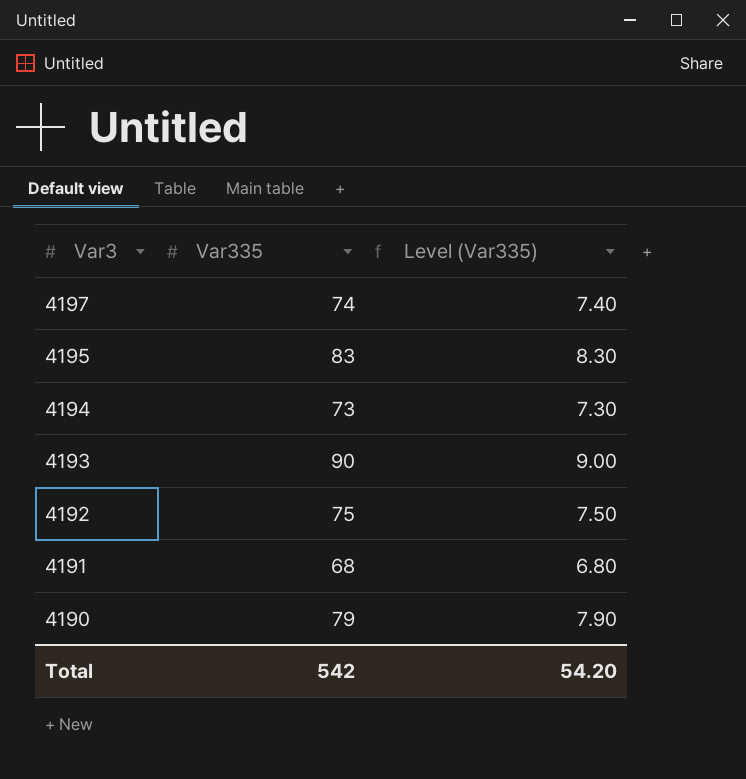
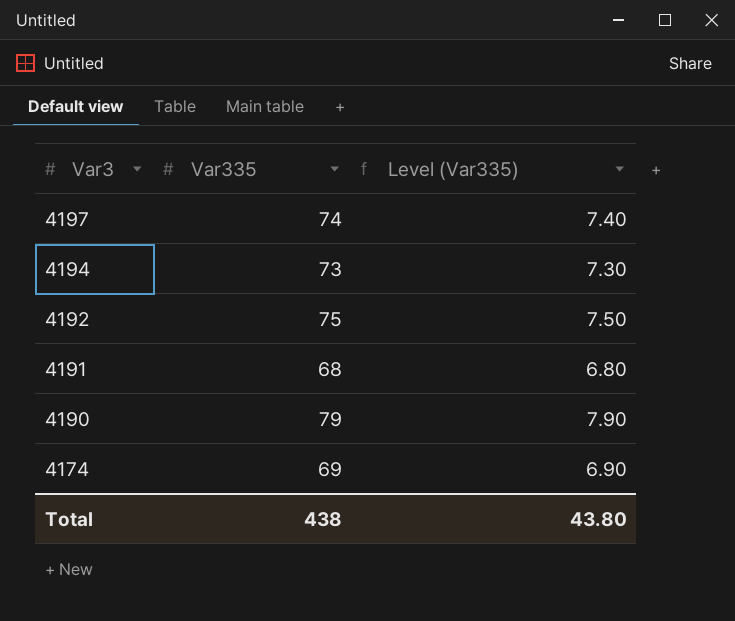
row 4195: 83 | 8.30 -> none
row 4193: 90 | 9.00 -> none
row 4174: none -> 69 | 6.90
Total | Var335: 542 -> 438
Total | Level (Var335): 54.20 -> 43.80

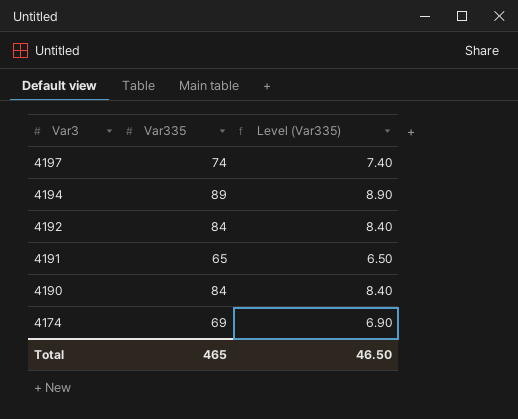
4194 | Var335: 73 -> 89
4194 | Level (Var335): 7.30 -> 8.90
4192 | Var335: 75 -> 84
4192 | Level (Var335): 7.50 -> 8.40
4191 | Var335: 68 -> 65
4191 | Level (Var335): 6.80 -> 6.50
4190 | Var335: 79 -> 84
4190 | Level (Var335): 7.90 -> 8.40
Total | Var335: 438 -> 465
Total | Level (Var335): 43.80 -> 46.50

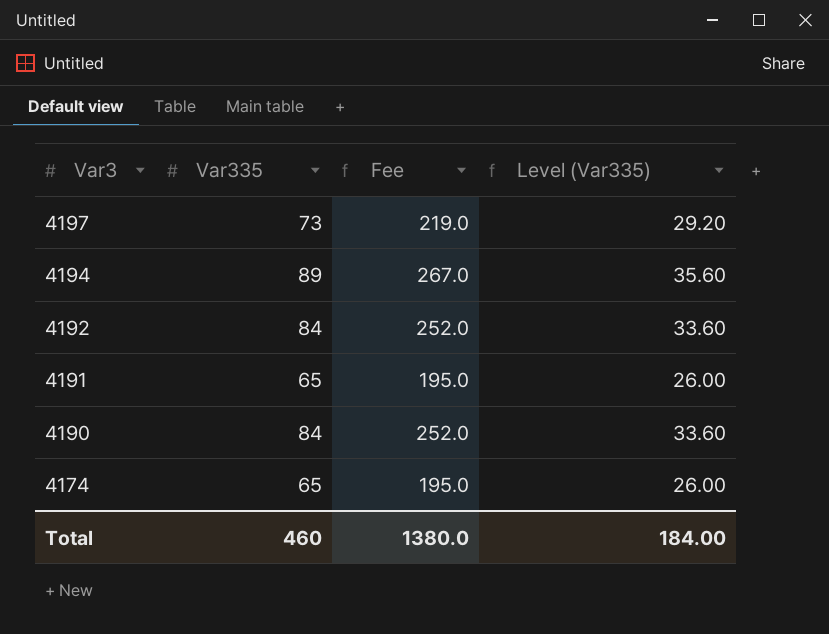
column Fee | formula: none -> [Var335] * 3
column Level (Var335) | formula: [Var335] * 0.1 -> [Var335] * 0.4
4197 | Var335: 74 -> 73
4174 | Var335: 69 -> 65
Total | Var335: 465 -> 460
Total | Level (Var335): 46.50 -> 184.00

